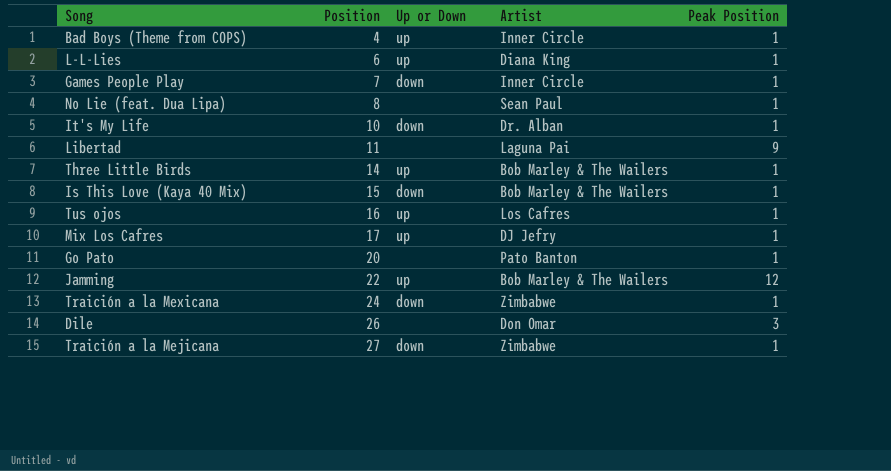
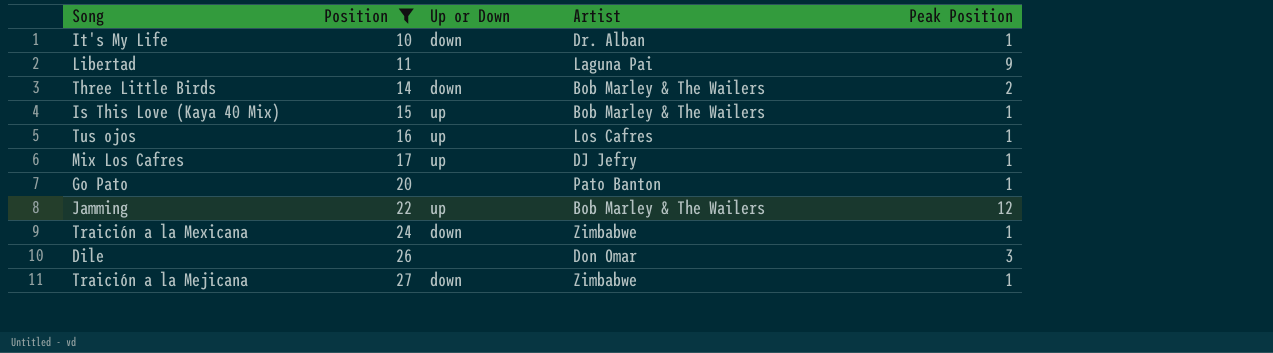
filter: none -> Position >= 10
Three Little Birds | Up or Down: up -> down
Three Little Birds | Peak Position: 1 -> 2
Is This Love (Kaya 40 Mix) | Up or Down: down -> up

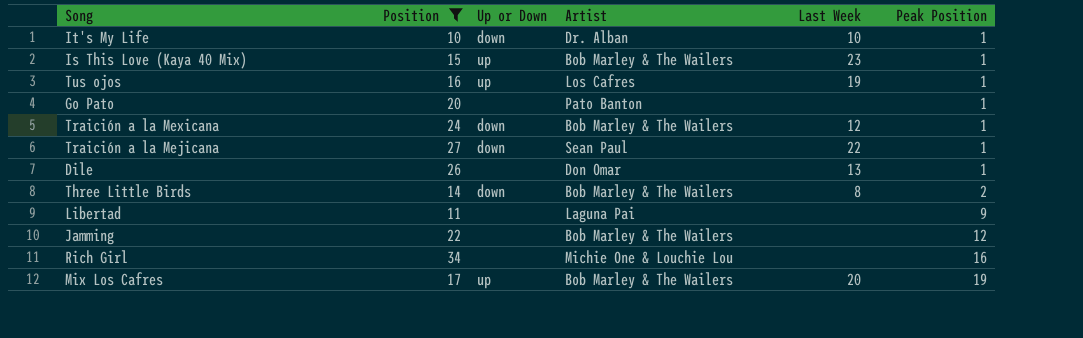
row order: Position ascending -> Peak Position ascending
column Last Week | position: none -> 5
Traición a la Mexicana | Artist: Zimbabwe -> Bob Marley & The Wailers
Traición a la Mejicana | Artist: Zimbabwe -> Sean Paul
Dile | Peak Position: 3 -> 1
Jamming | Up or Down: up -> none
row Rich Girl: none -> 34 | none | Michie One & Louchie Lou | none | 16
Mix Los Cafres | Artist: DJ Jefry -> Bob Marley & The Wailers
Mix Los Cafres | Peak Position: 1 -> 19

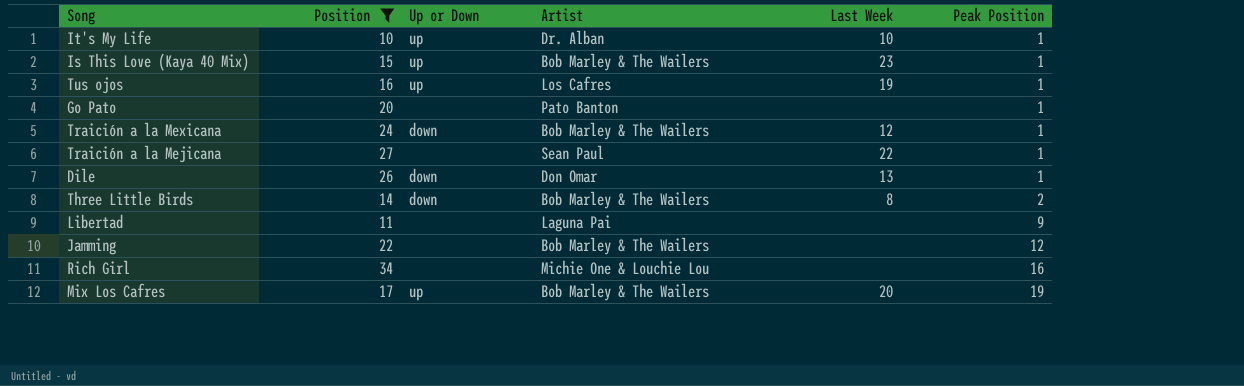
It's My Life | Up or Down: down -> up
Traición a la Mejicana | Up or Down: down -> none
Dile | Up or Down: none -> down

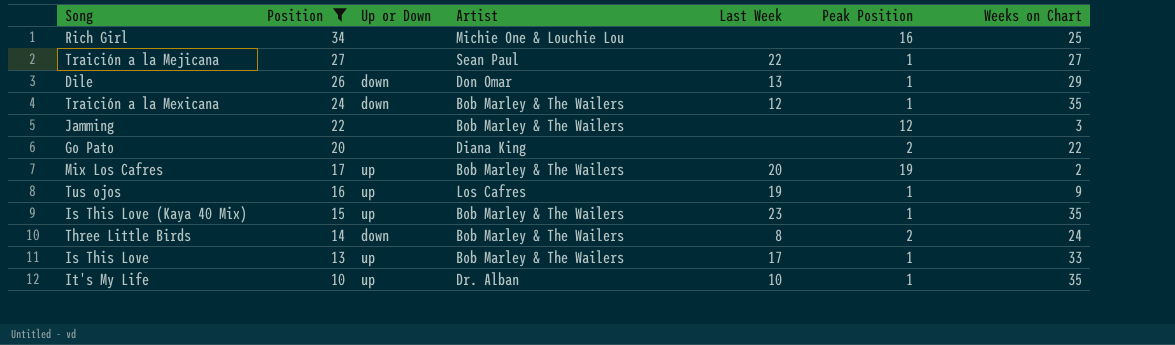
row order: Peak Position ascending -> Position descending
column Weeks on Chart | position: none -> 7
row Libertad: 11 | none | Laguna Pai | none | 9 -> none
Go Pato | Artist: Pato Banton -> Diana King
Go Pato | Peak Position: 1 -> 2
row Is This Love: none -> 13 | up | Bob Marley & The Wailers | 17 | 1 | 33

